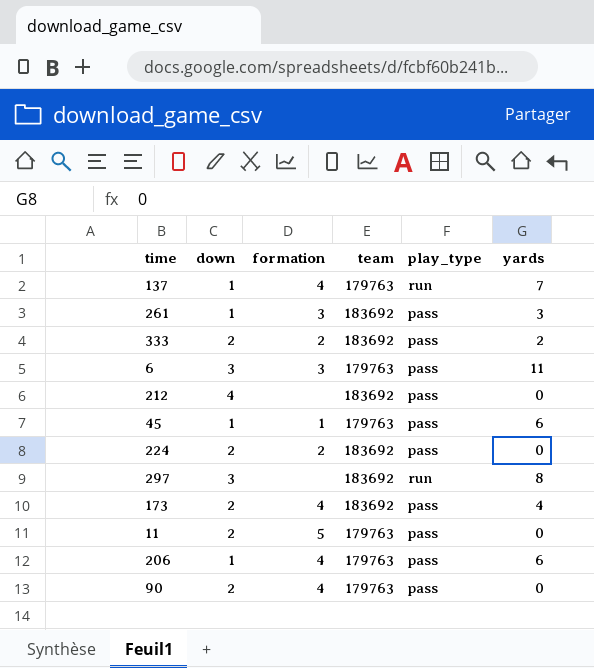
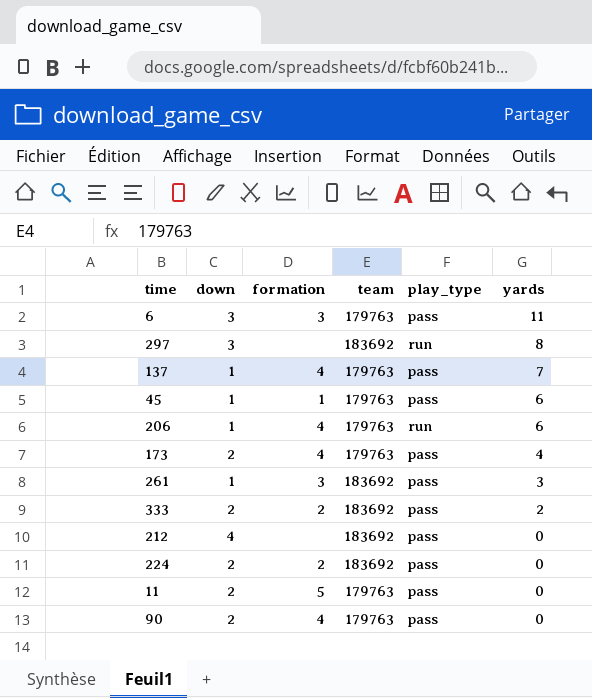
row order: none -> yards descending
137 | play_type: run -> pass
206 | play_type: pass -> run
173 | team: 183692 -> 179763

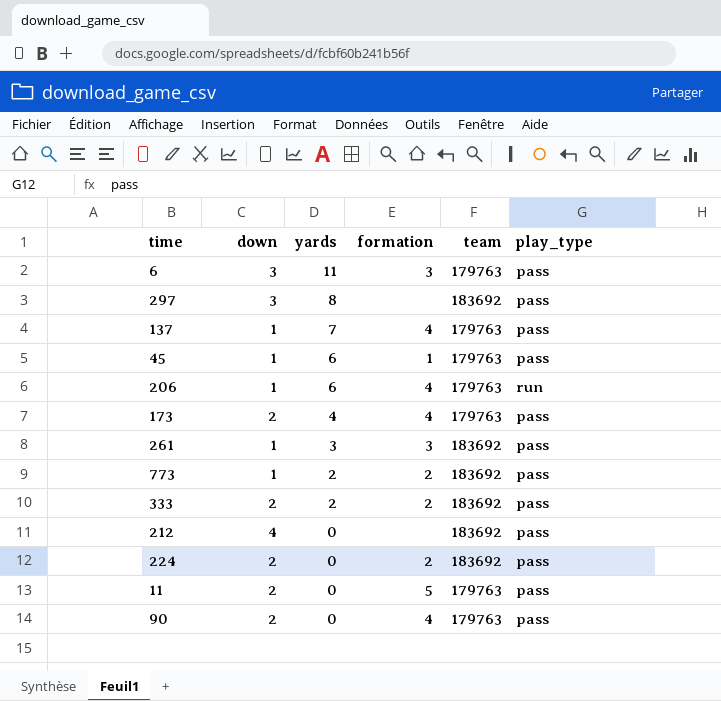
column yards | position: 6 -> 3
297 | play_type: run -> pass
row 773: none -> 1 | 2 | 2 | 183692 | pass

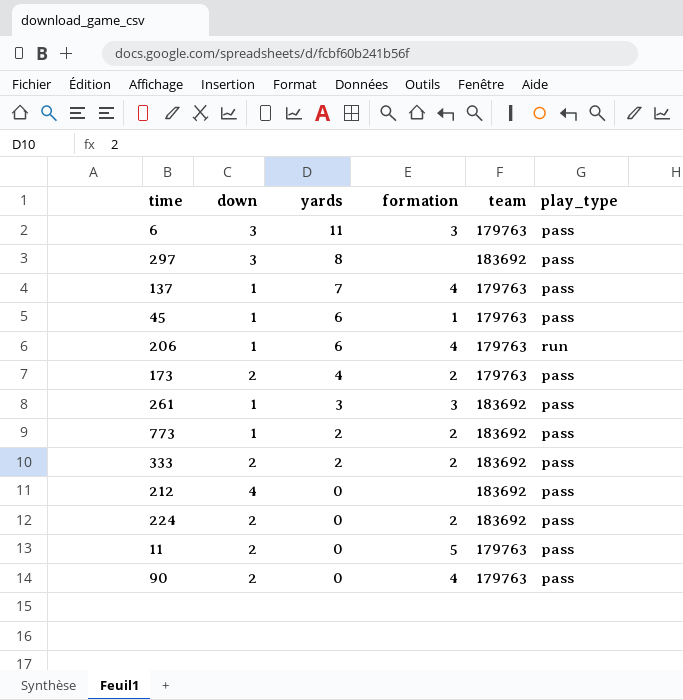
173 | formation: 4 -> 2

